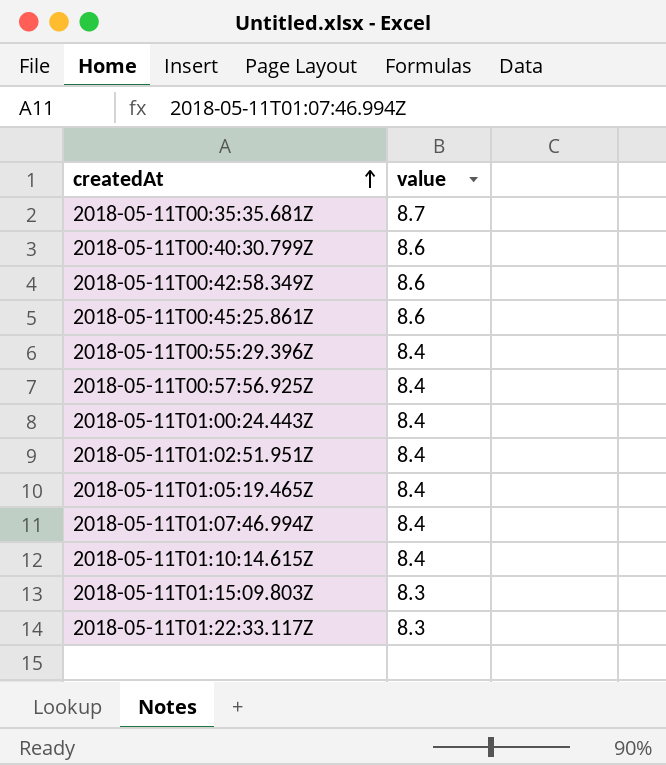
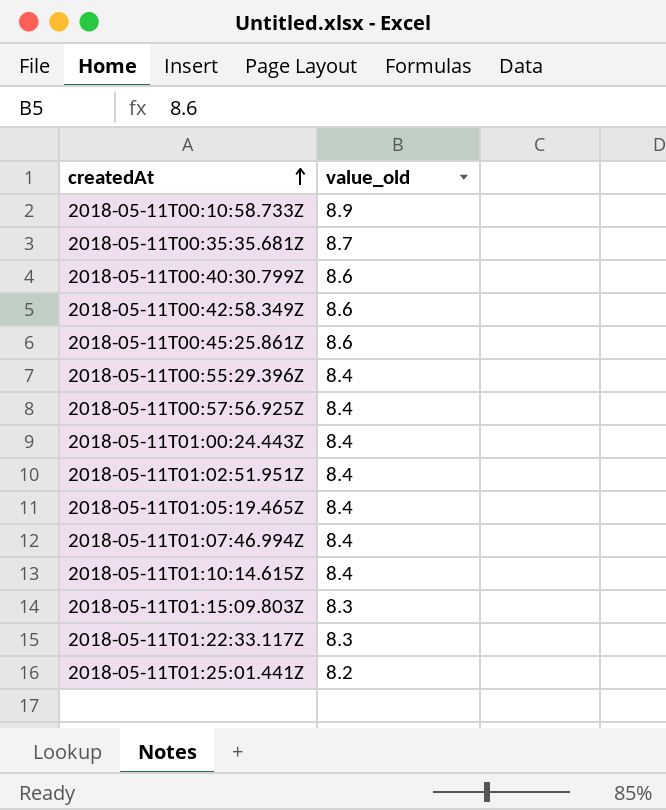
column name: value -> value_old
row 2018-05-11T00:10:58.733Z: none -> 8.9
row 2018-05-11T01:25:01.441Z: none -> 8.2

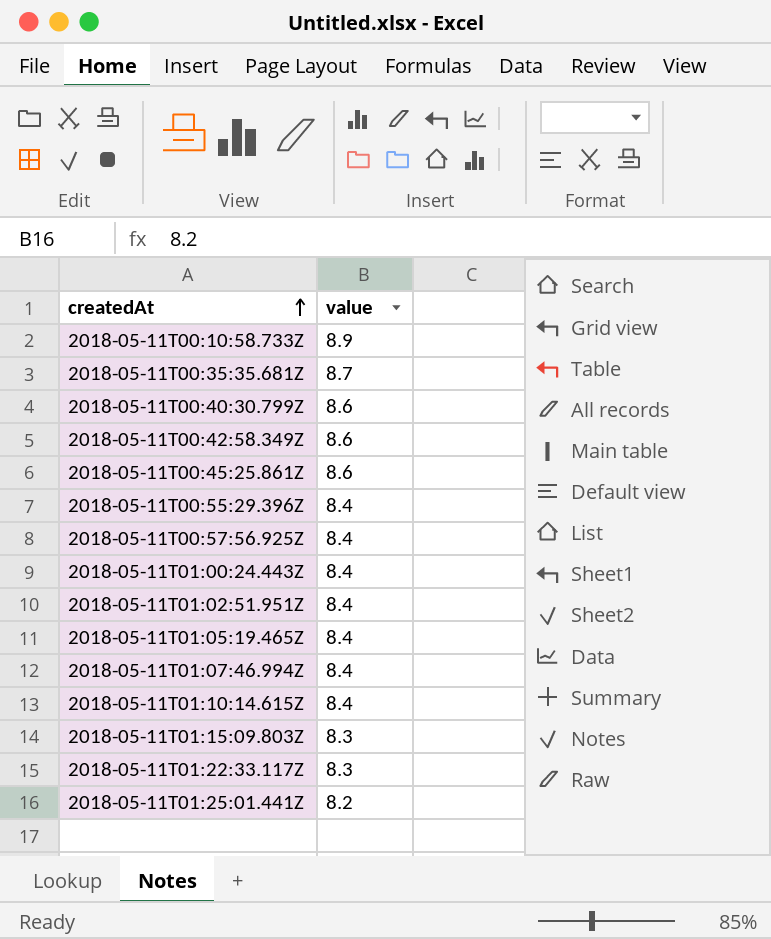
column name: value_old -> value

